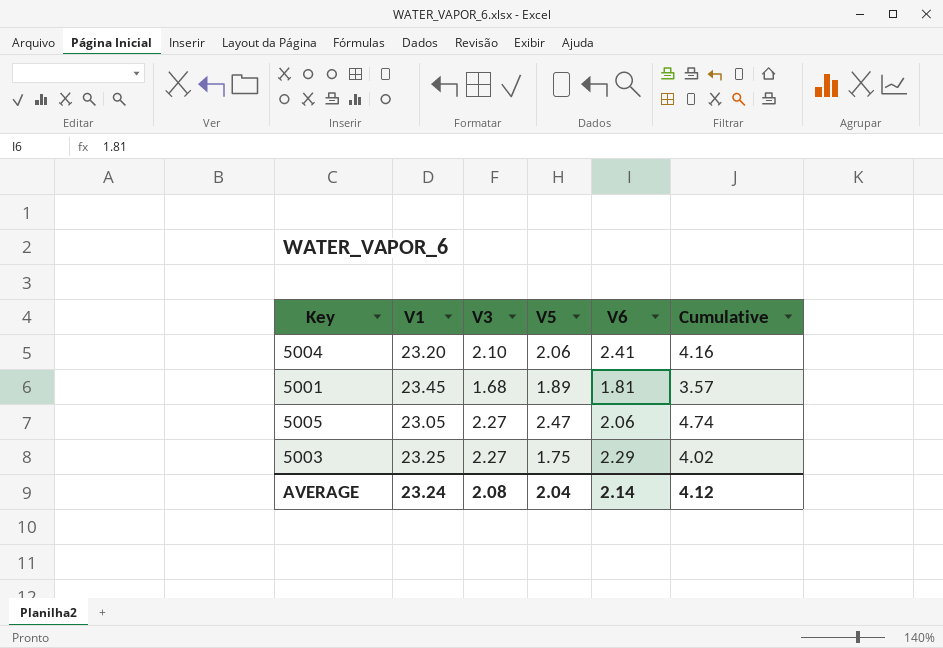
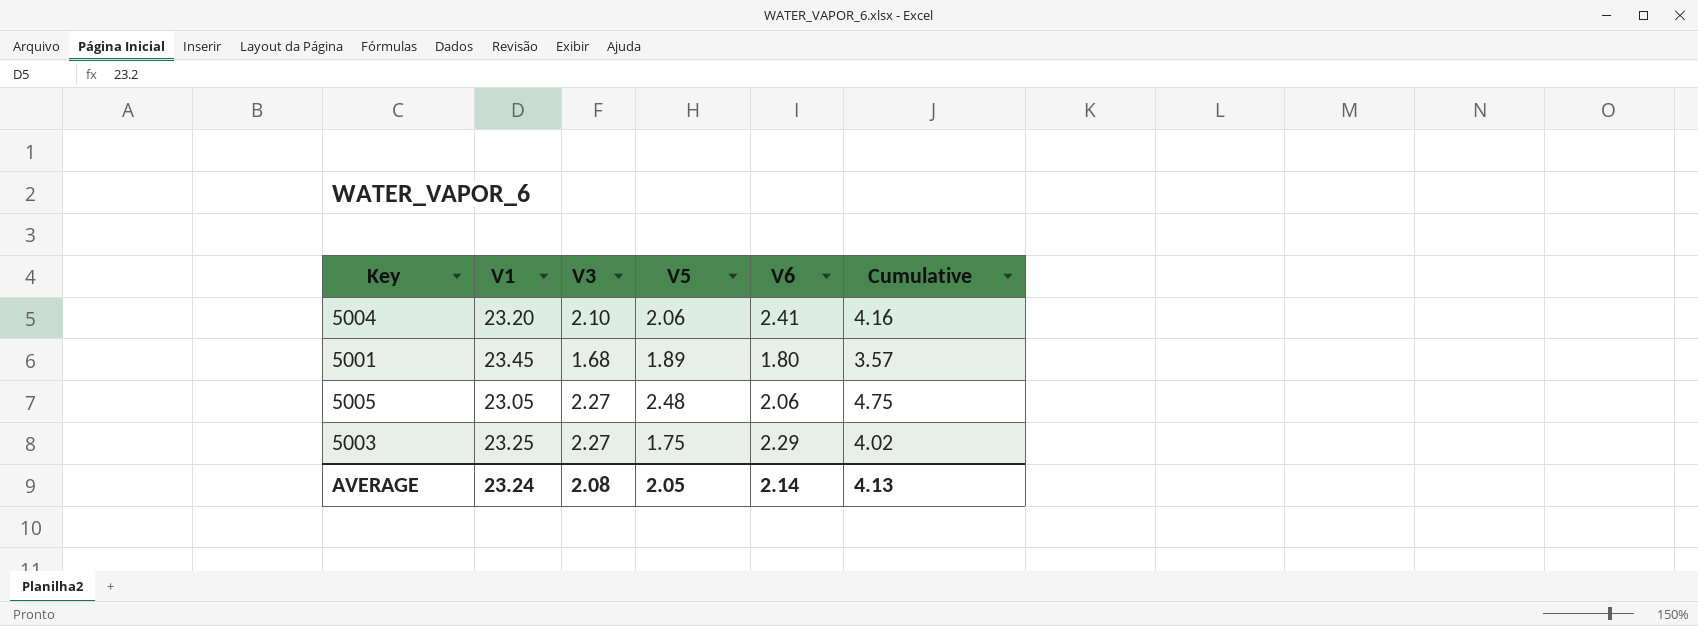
5001 | V6: 1.81 -> 1.80
5005 | V5: 2.47 -> 2.48
5005 | Cumulative: 4.74 -> 4.75
AVERAGE | V5: 2.04 -> 2.05
AVERAGE | Cumulative: 4.12 -> 4.13

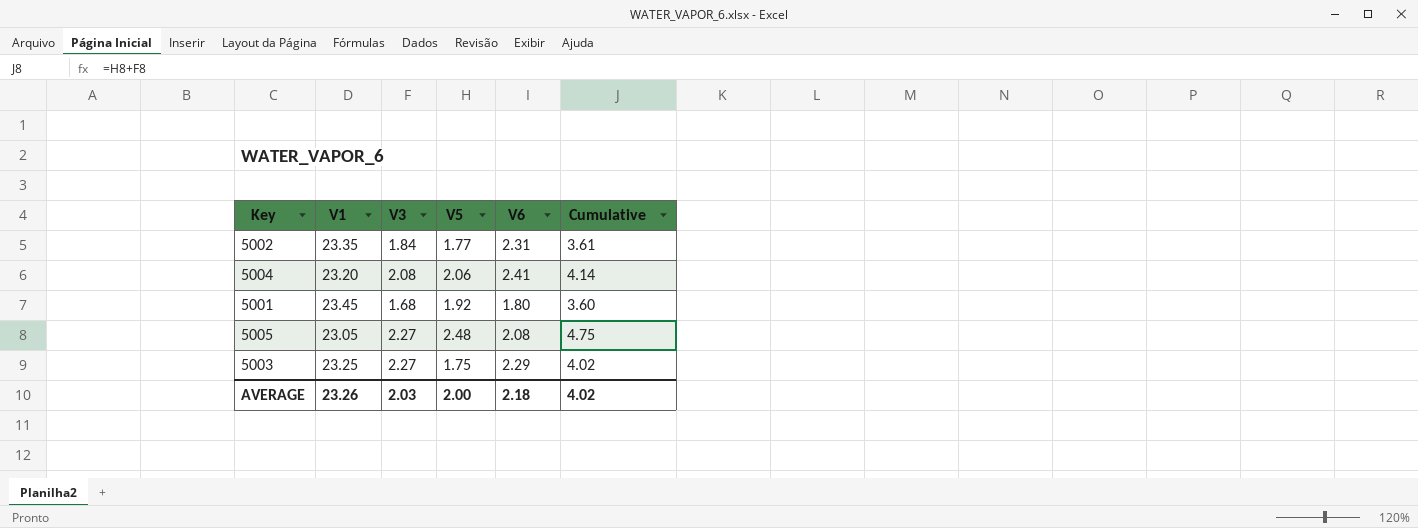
row 5002: none -> 23.35 | 1.84 | 1.77 | 2.31 | 3.61
5004 | V3: 2.10 -> 2.08
5004 | Cumulative: 4.16 -> 4.14
5001 | V5: 1.89 -> 1.92
5001 | Cumulative: 3.57 -> 3.60
5005 | V6: 2.06 -> 2.08
AVERAGE | V1: 23.24 -> 23.26
AVERAGE | V3: 2.08 -> 2.03
AVERAGE | V5: 2.05 -> 2.00
AVERAGE | V6: 2.14 -> 2.18
AVERAGE | Cumulative: 4.13 -> 4.02

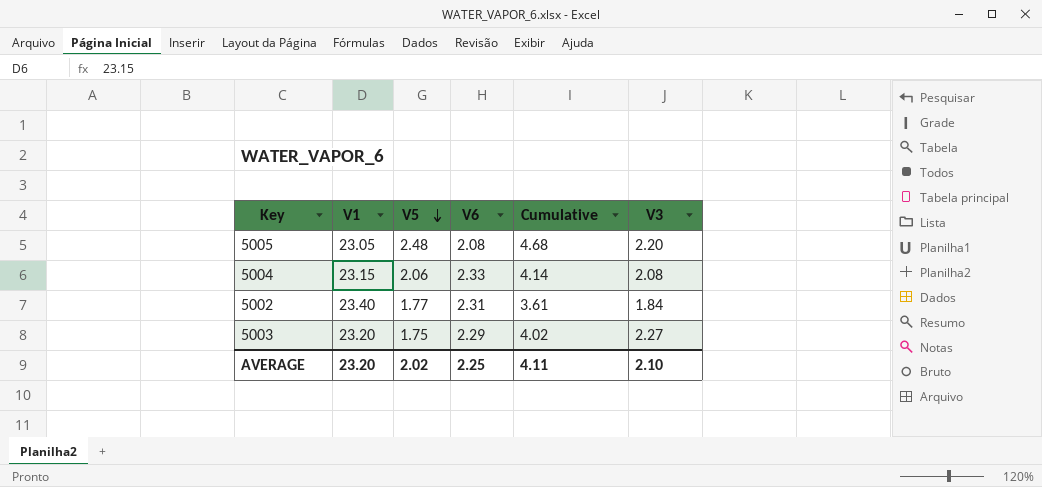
row order: none -> V5 descending
column V3 | position: 3 -> 6
row 5001: 23.45 | 1.68 | 1.92 | 1.80 | 3.60 -> none
5005 | Cumulative: 4.75 -> 4.68
5005 | V3: 2.27 -> 2.20
5004 | V1: 23.20 -> 23.15
5004 | V6: 2.41 -> 2.33
5002 | V1: 23.35 -> 23.40
5003 | V1: 23.25 -> 23.20
AVERAGE | V1: 23.26 -> 23.20
AVERAGE | V5: 2.00 -> 2.02
AVERAGE | V6: 2.18 -> 2.25
AVERAGE | Cumulative: 4.02 -> 4.11
AVERAGE | V3: 2.03 -> 2.10

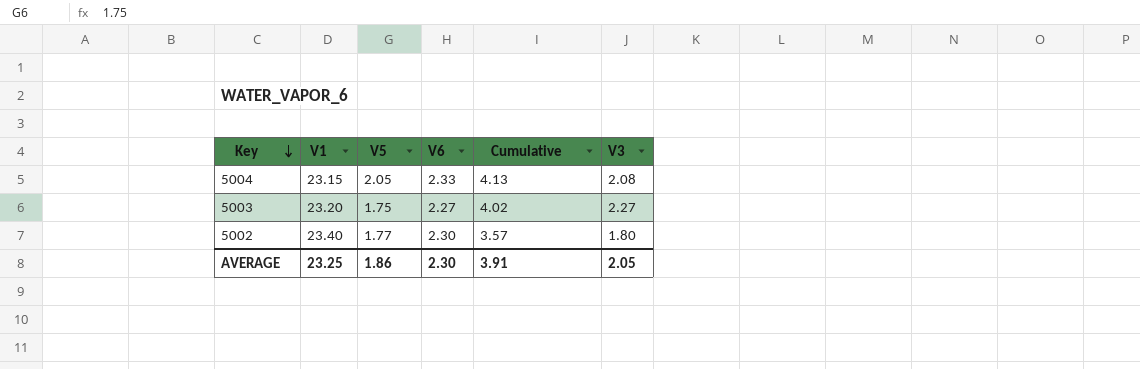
row order: V5 descending -> Key descending
row 5005: 23.05 | 2.48 | 2.08 | 4.68 | 2.20 -> none
5004 | V5: 2.06 -> 2.05
5004 | Cumulative: 4.14 -> 4.13
5003 | V6: 2.29 -> 2.27
5002 | V6: 2.31 -> 2.30
5002 | Cumulative: 3.61 -> 3.57
5002 | V3: 1.84 -> 1.80
AVERAGE | V1: 23.20 -> 23.25
AVERAGE | V5: 2.02 -> 1.86
AVERAGE | V6: 2.25 -> 2.30
AVERAGE | Cumulative: 4.11 -> 3.91
AVERAGE | V3: 2.10 -> 2.05

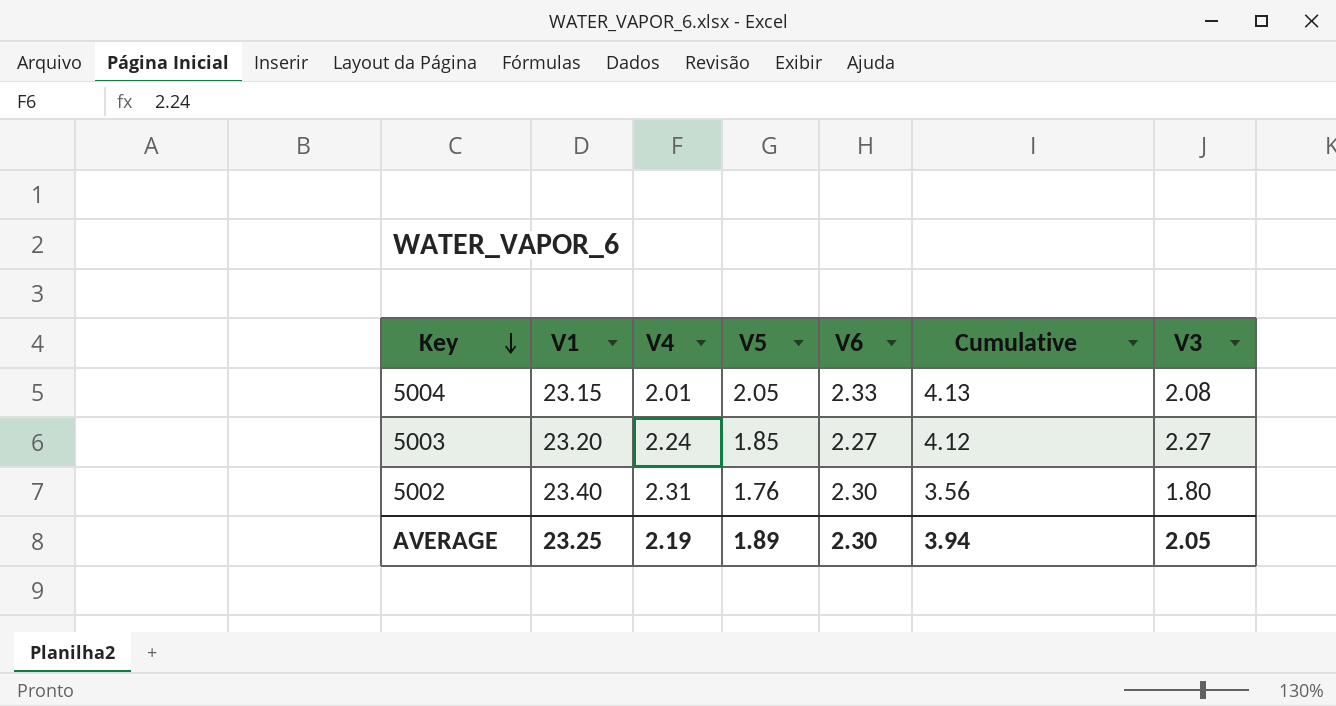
column V4 | position: none -> 3
5003 | V5: 1.75 -> 1.85
5003 | Cumulative: 4.02 -> 4.12
5002 | V5: 1.77 -> 1.76
5002 | Cumulative: 3.57 -> 3.56
AVERAGE | V5: 1.86 -> 1.89
AVERAGE | Cumulative: 3.91 -> 3.94

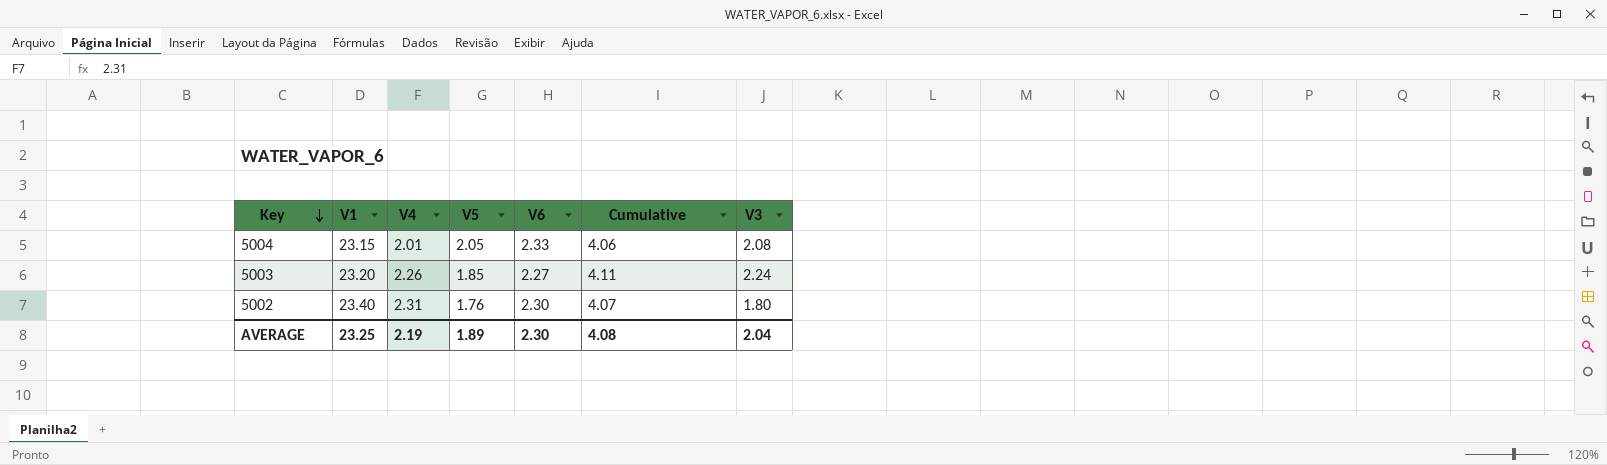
column Cumulative | formula: [V5] + [V3] -> [V4] + [V5]
5003 | V4: 2.24 -> 2.26
5003 | V3: 2.27 -> 2.24
AVERAGE | Cumulative: 3.94 -> 4.08
AVERAGE | V3: 2.05 -> 2.04

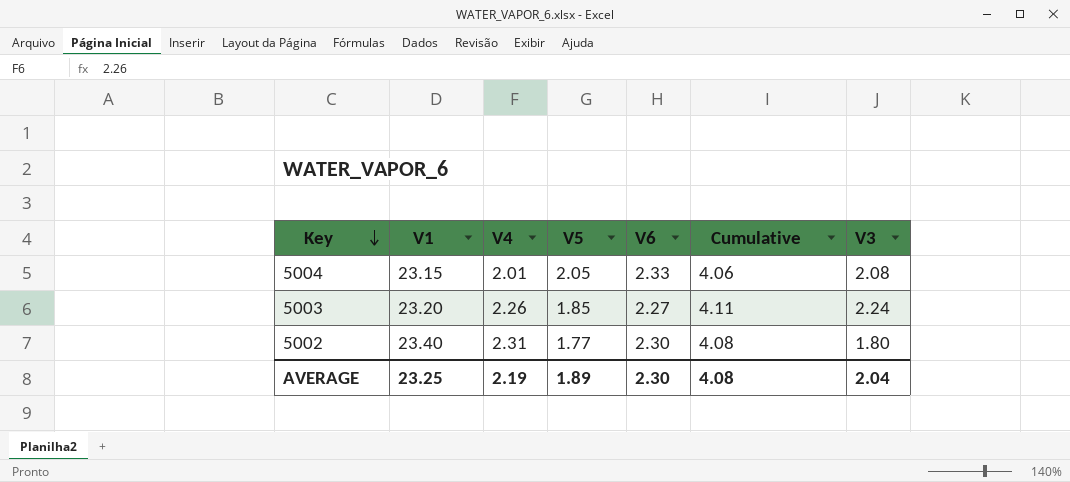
5002 | V5: 1.76 -> 1.77
5002 | Cumulative: 4.07 -> 4.08

